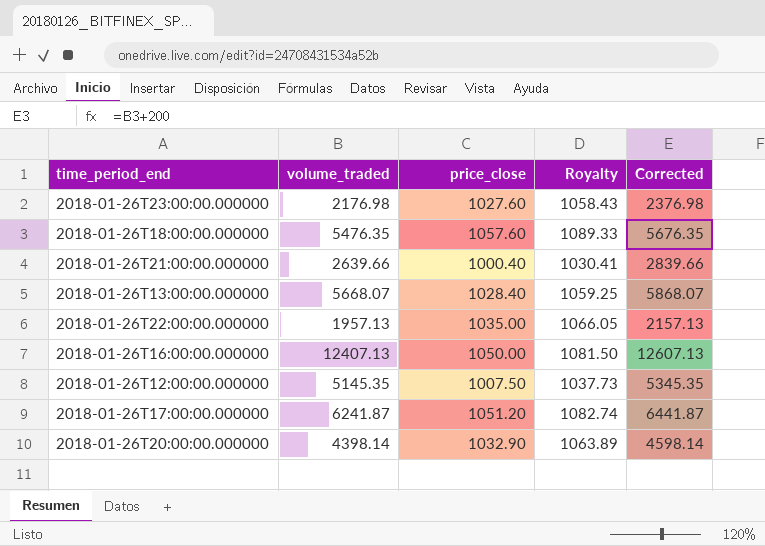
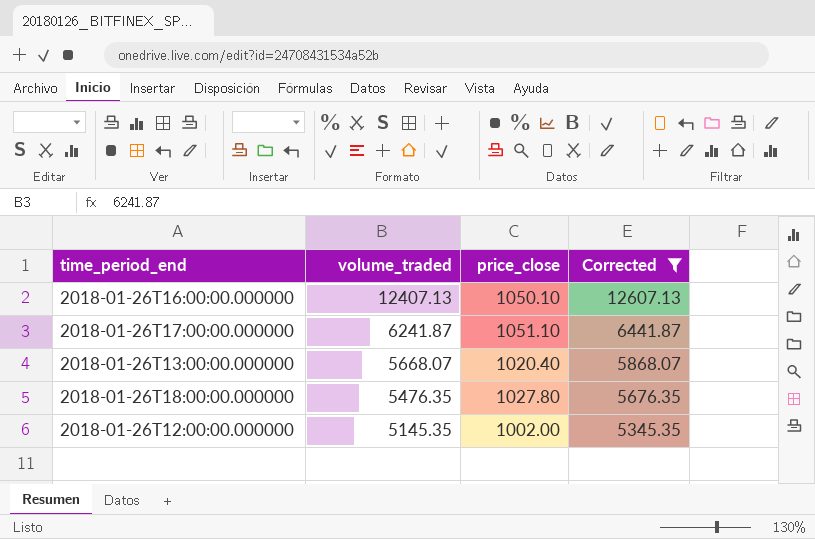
filter: none -> Corrected >= 5345.35
row order: none -> volume_traded descending
column Royalty | formula: [price_close] * 1.03 -> none
2018-01-26T16:00:00.000000 | price_close: 1050.00 -> 1050.10
2018-01-26T17:00:00.000000 | price_close: 1051.20 -> 1051.10
2018-01-26T13:00:00.000000 | price_close: 1028.40 -> 1020.40
2018-01-26T18:00:00.000000 | price_close: 1057.60 -> 1027.80
2018-01-26T12:00:00.000000 | price_close: 1007.50 -> 1002.00

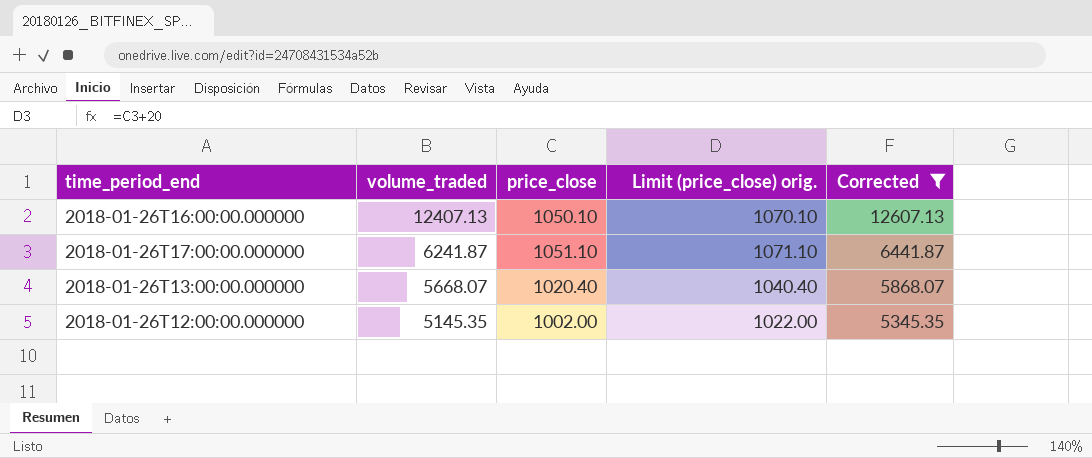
column Limit (price_close) orig. | formula: none -> [price_close] + 20
row 2018-01-26T18:00:00.000000: 5476.35 | 1027.80 | 5676.35 -> none

